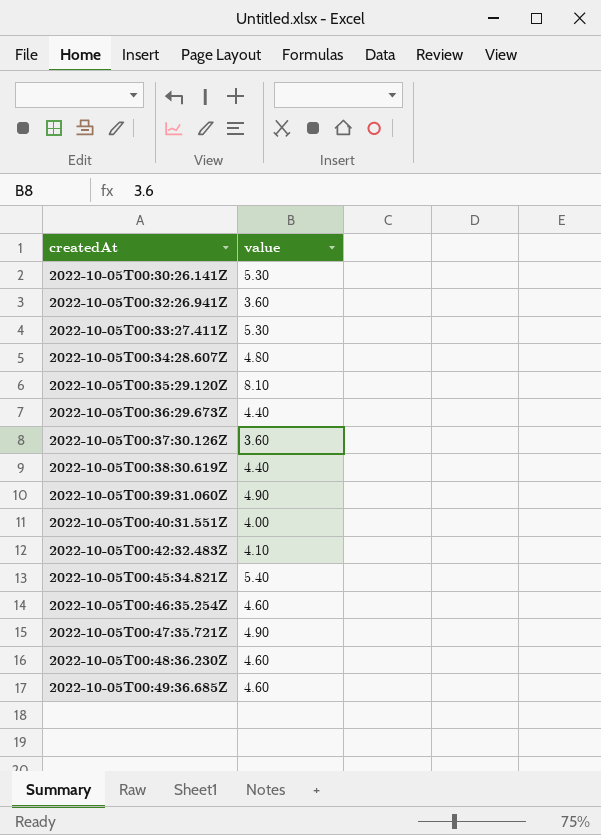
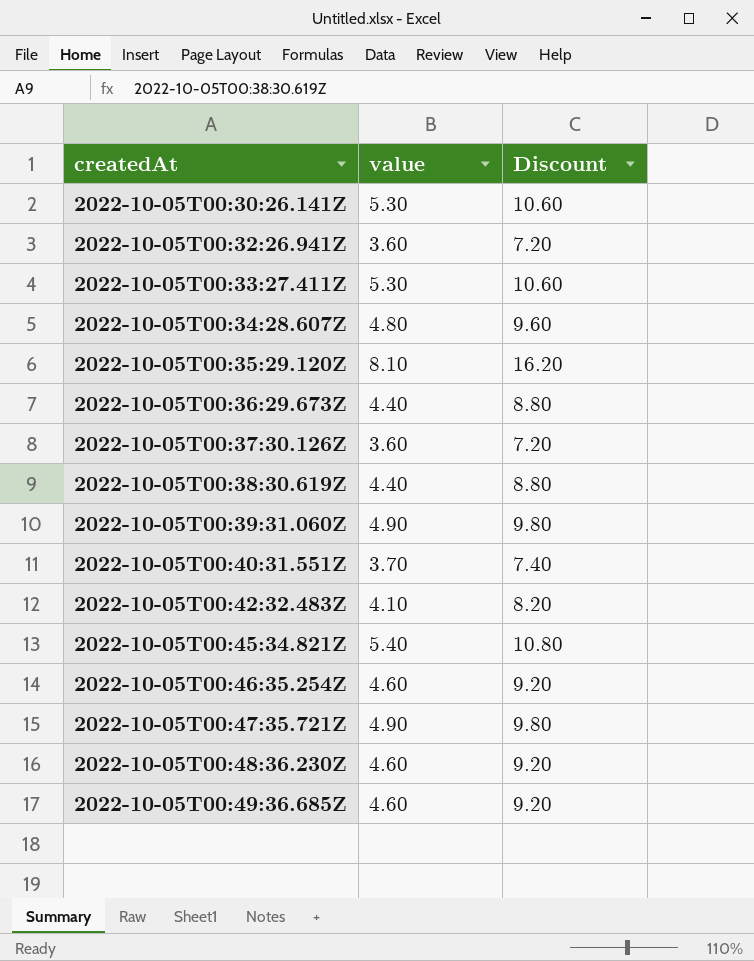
column Discount | formula: none -> [value] * 2
2022-10-05T00:40:31.551Z | value: 4.00 -> 3.70

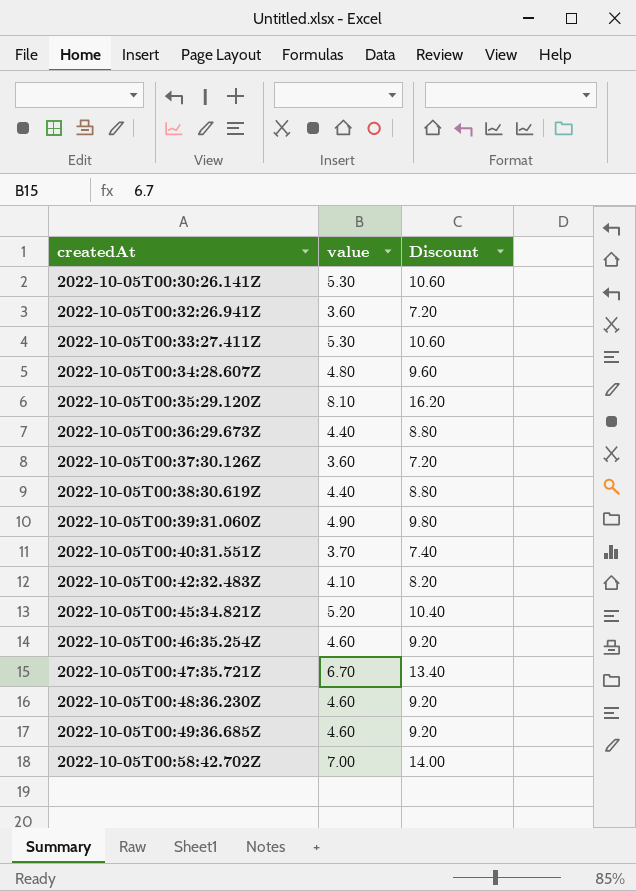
2022-10-05T00:45:34.821Z | value: 5.40 -> 5.20
2022-10-05T00:45:34.821Z | Discount: 10.80 -> 10.40
2022-10-05T00:47:35.721Z | value: 4.90 -> 6.70
2022-10-05T00:47:35.721Z | Discount: 9.80 -> 13.40
row 2022-10-05T00:58:42.702Z: none -> 7.00 | 14.00

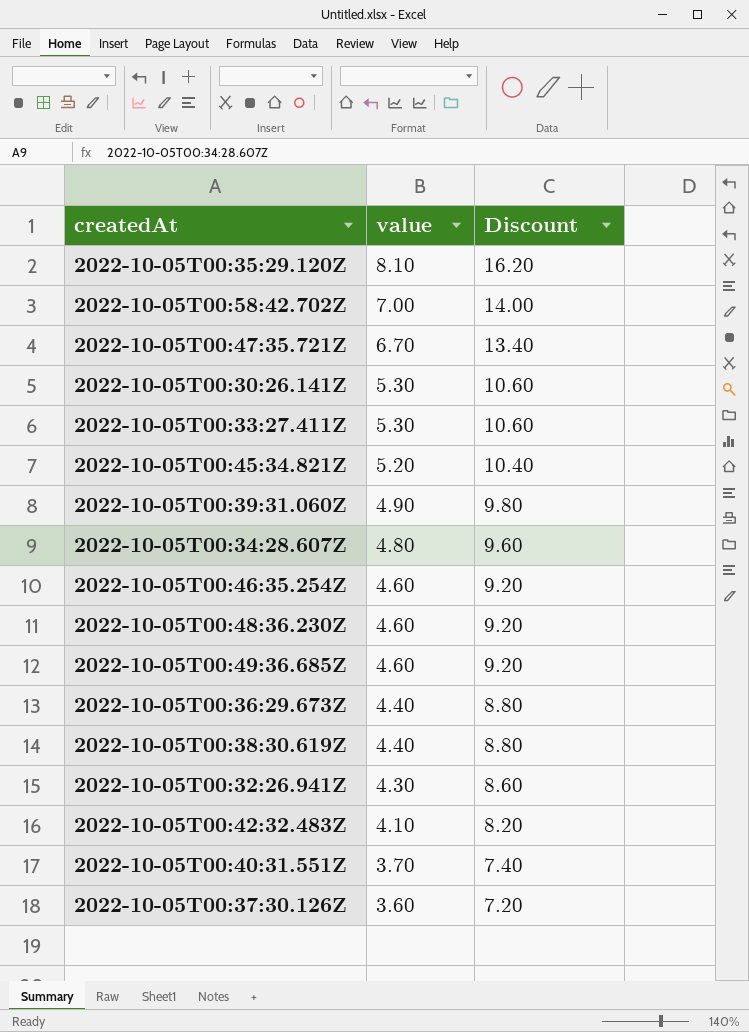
row order: createdAt ascending -> value descending
2022-10-05T00:32:26.941Z | value: 3.60 -> 4.30
2022-10-05T00:32:26.941Z | Discount: 7.20 -> 8.60

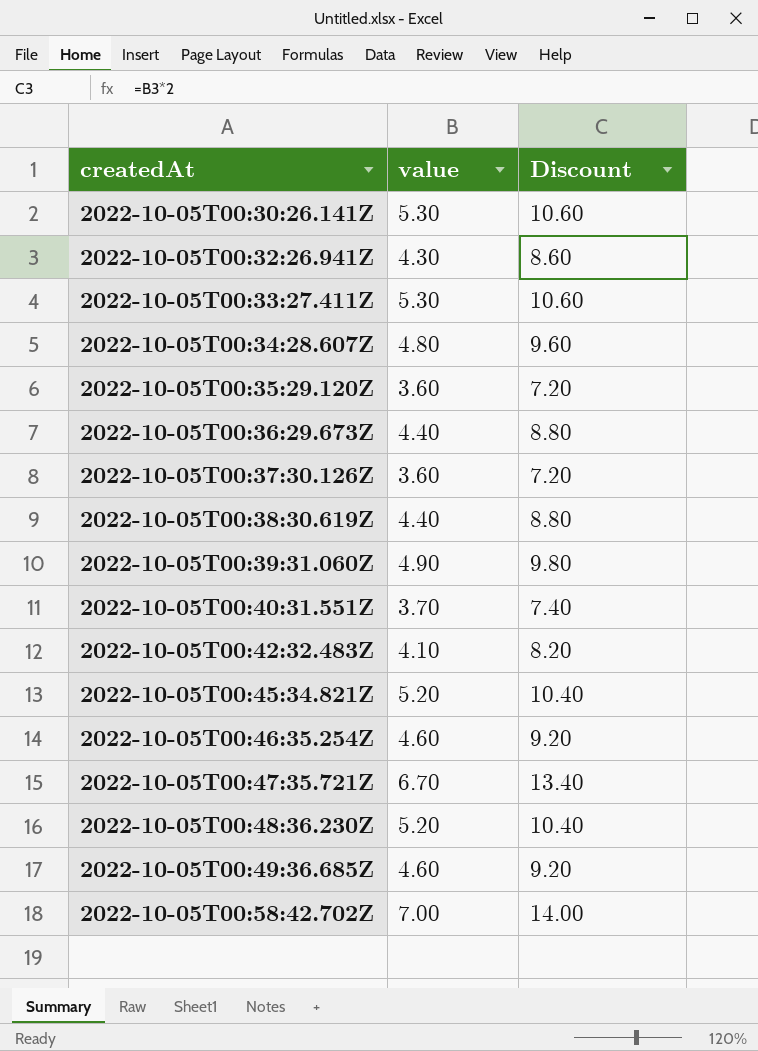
row order: value descending -> createdAt ascending
2022-10-05T00:35:29.120Z | value: 8.10 -> 3.60
2022-10-05T00:35:29.120Z | Discount: 16.20 -> 7.20
2022-10-05T00:48:36.230Z | value: 4.60 -> 5.20
2022-10-05T00:48:36.230Z | Discount: 9.20 -> 10.40

